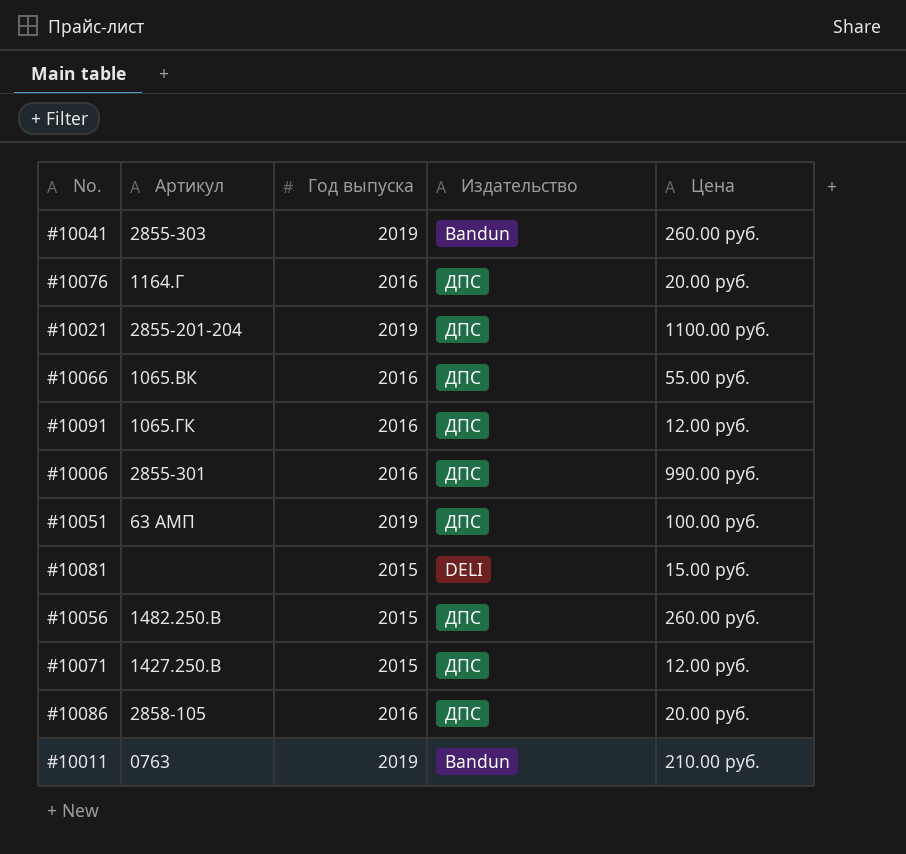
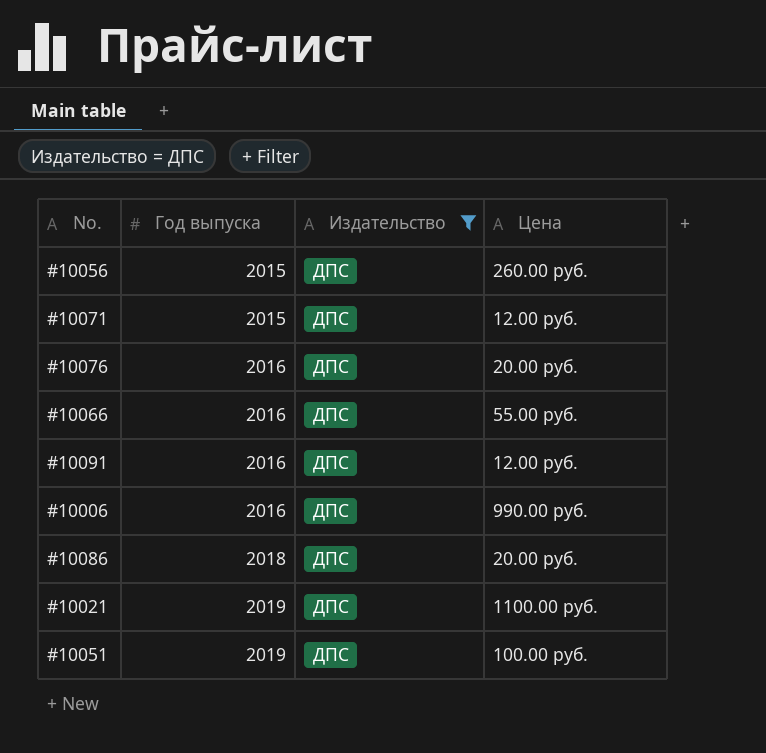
filter: none -> Издательство = ДПС
row order: none -> Год выпуска ascending
column Артикул | position: 2 -> none
#10086 | Год выпуска: 2016 -> 2018

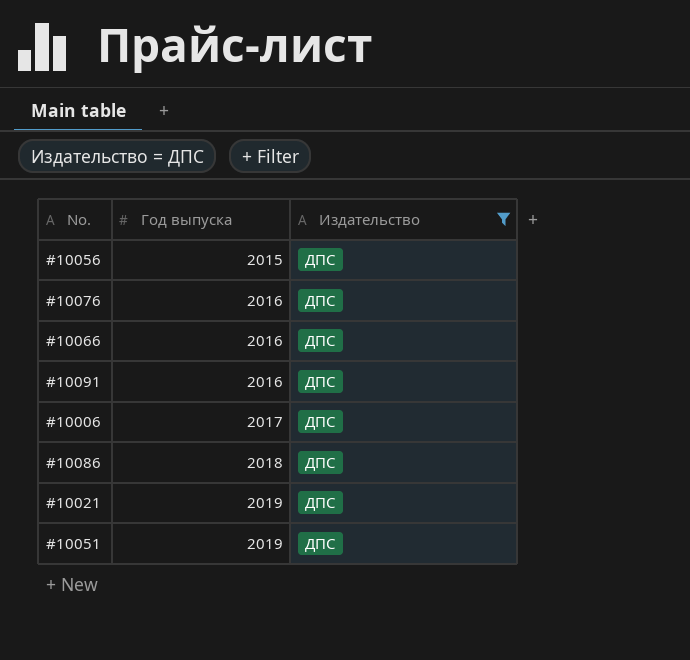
column Цена | position: 4 -> none
row #10071: 2015 | ДПС | 12.00 руб. -> none
#10006 | Год выпуска: 2016 -> 2017

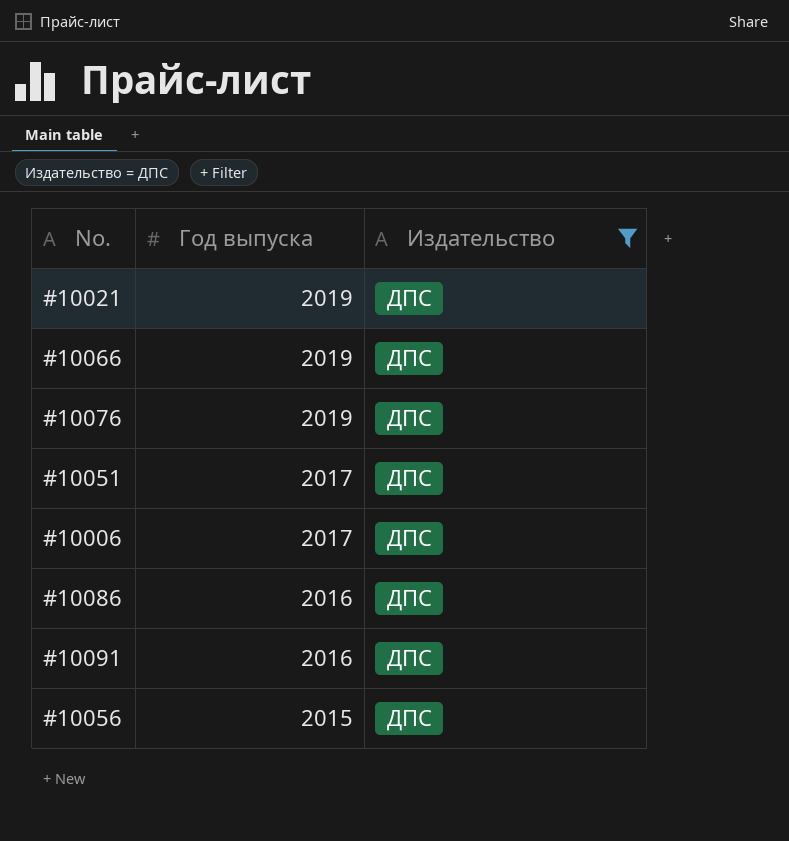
row order: Год выпуска ascending -> Год выпуска descending
#10066 | Год выпуска: 2016 -> 2019
#10076 | Год выпуска: 2016 -> 2019
#10051 | Год выпуска: 2019 -> 2017
#10086 | Год выпуска: 2018 -> 2016

